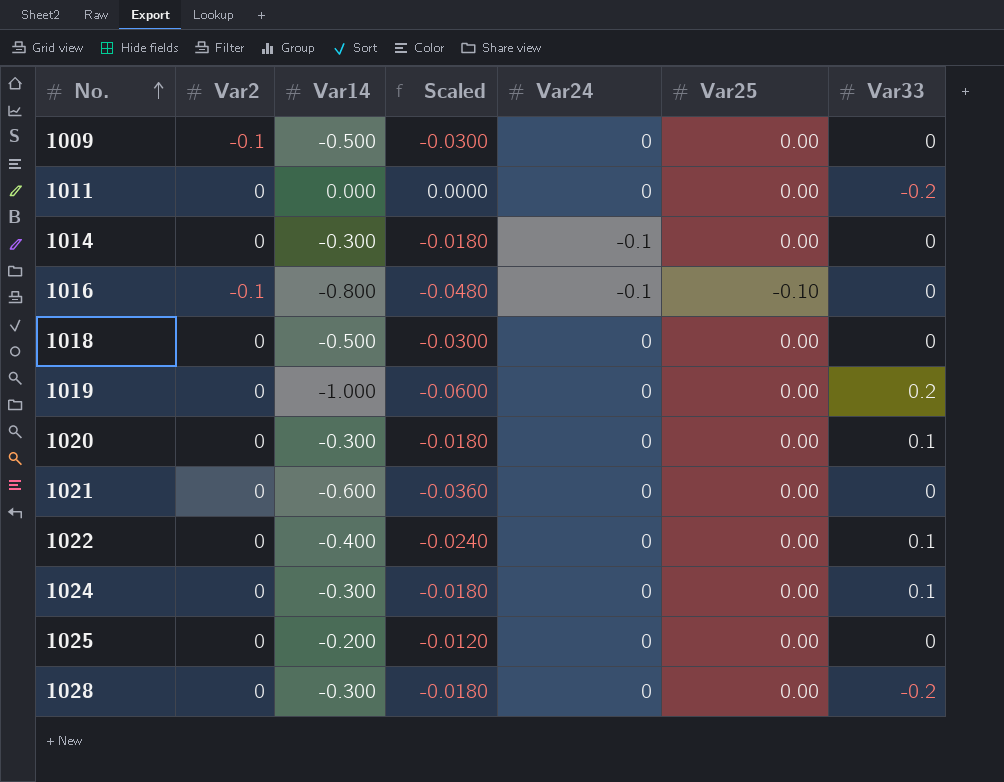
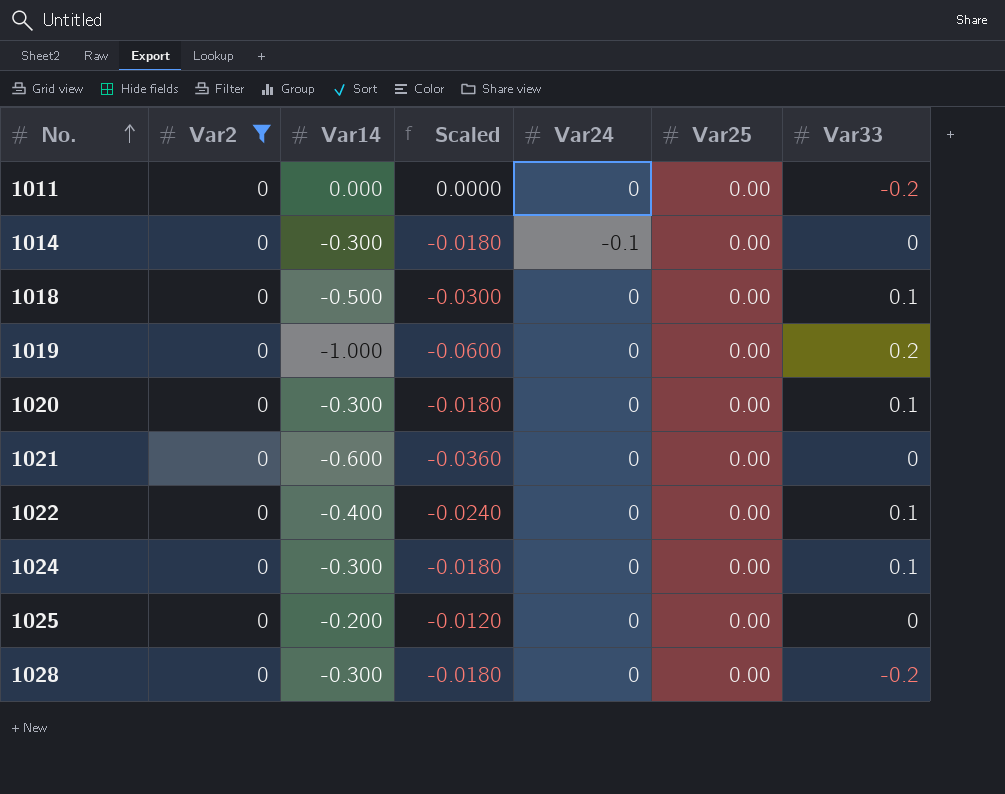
filter: none -> Var2 = 0
1018 | Var33: 0 -> 0.1

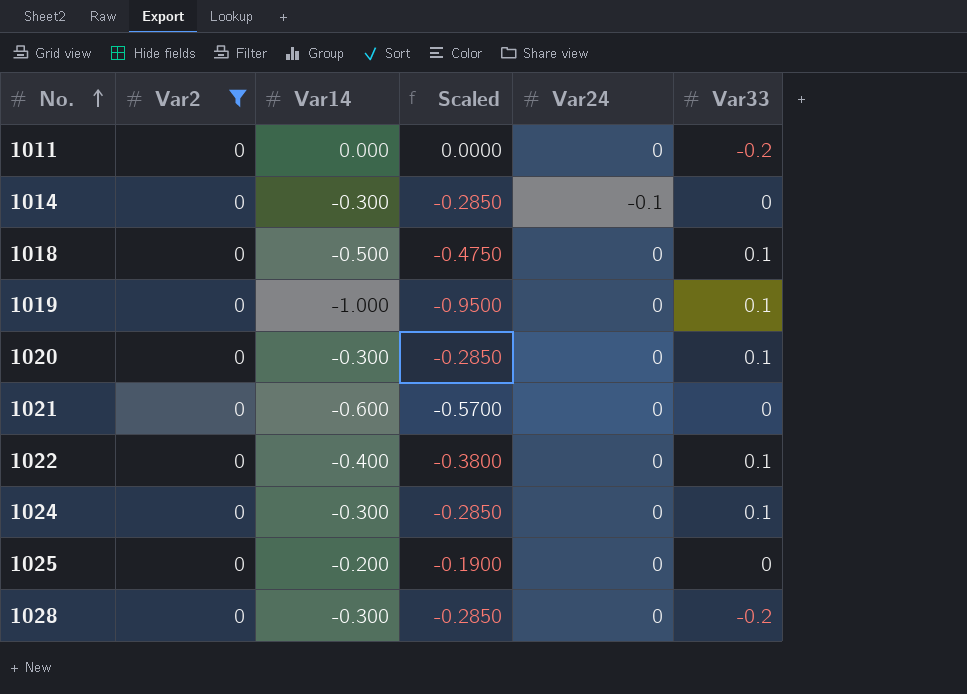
column Var25 | position: 6 -> none
column Scaled | formula: [Var14] * 0.06 -> [Var14] * 0.95
1019 | Var33: 0.2 -> 0.1

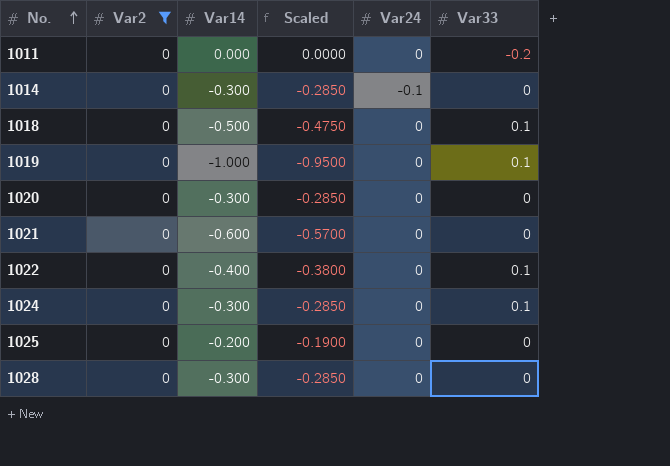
1020 | Var33: 0.1 -> 0
1028 | Var33: -0.2 -> 0

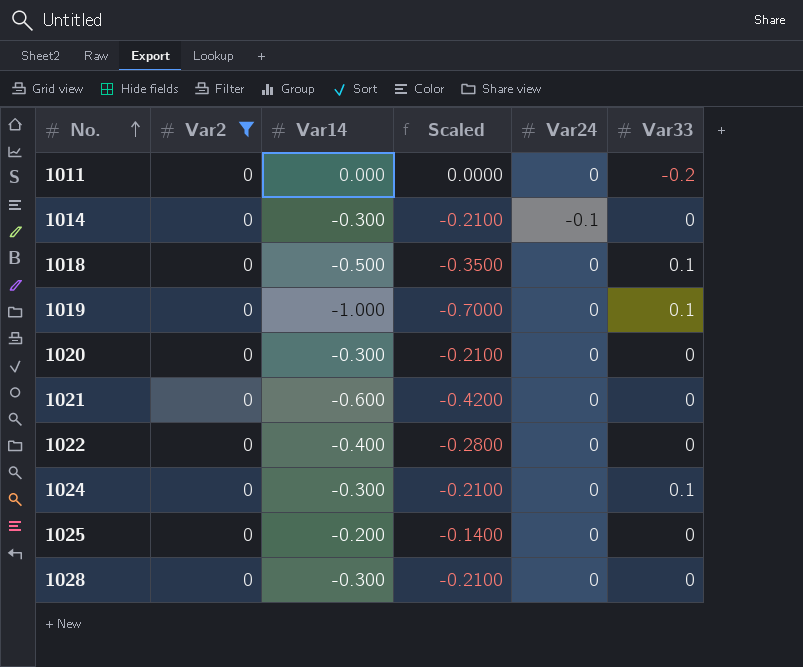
column Scaled | formula: [Var14] * 0.95 -> [Var14] * 0.7
1022 | Var33: 0.1 -> 0

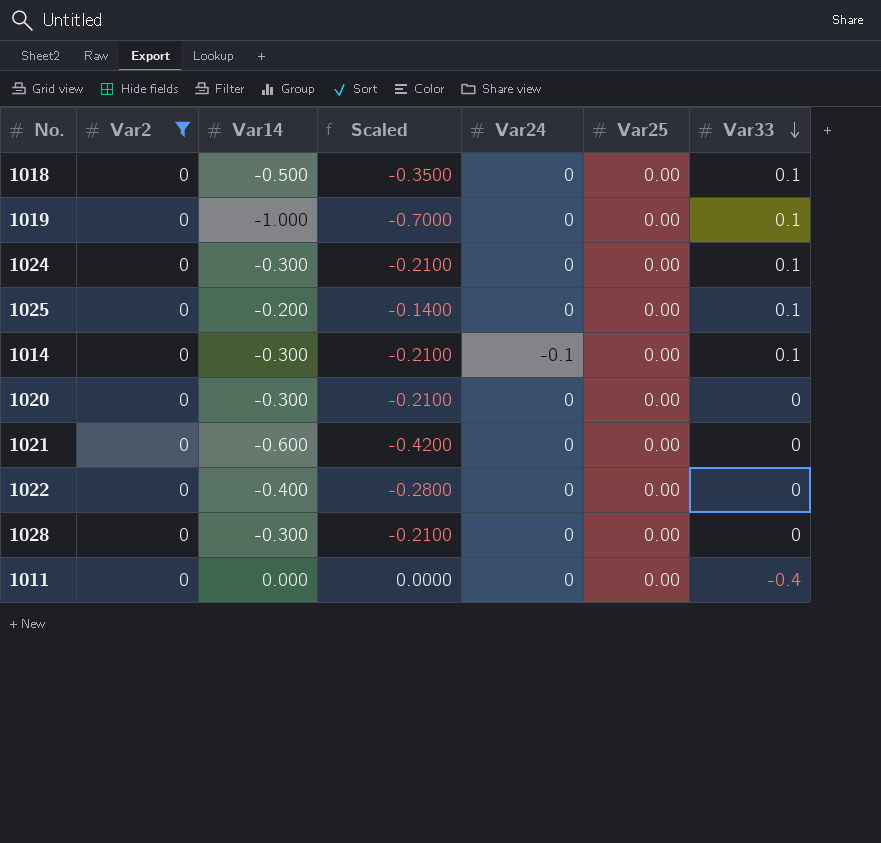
row order: No. ascending -> Var33 descending
column Var25 | position: none -> 6
1025 | Var33: 0 -> 0.1
1014 | Var33: 0 -> 0.1
1011 | Var33: -0.2 -> -0.4

